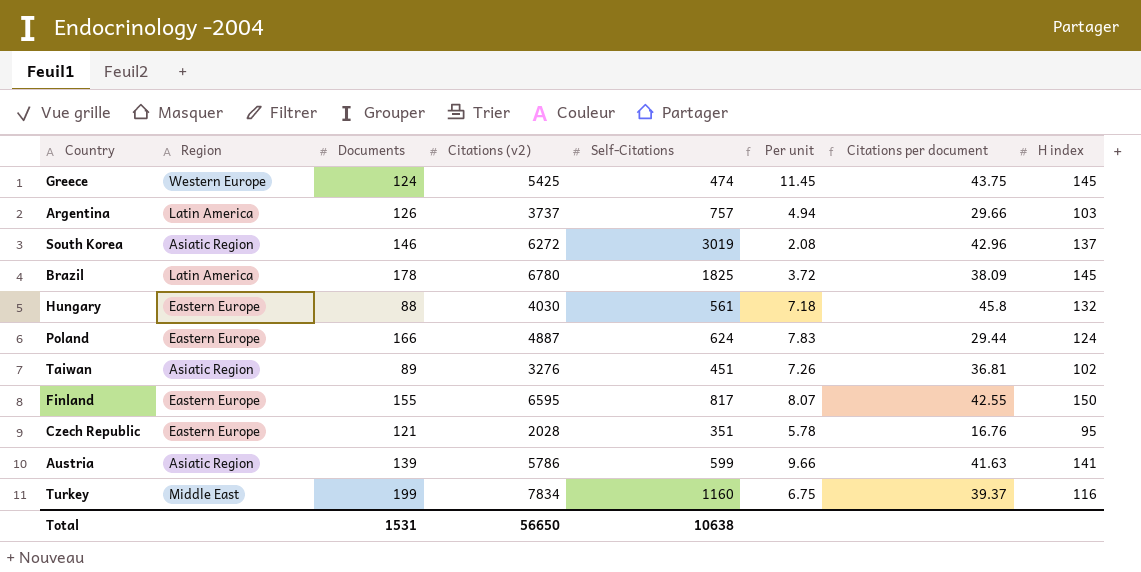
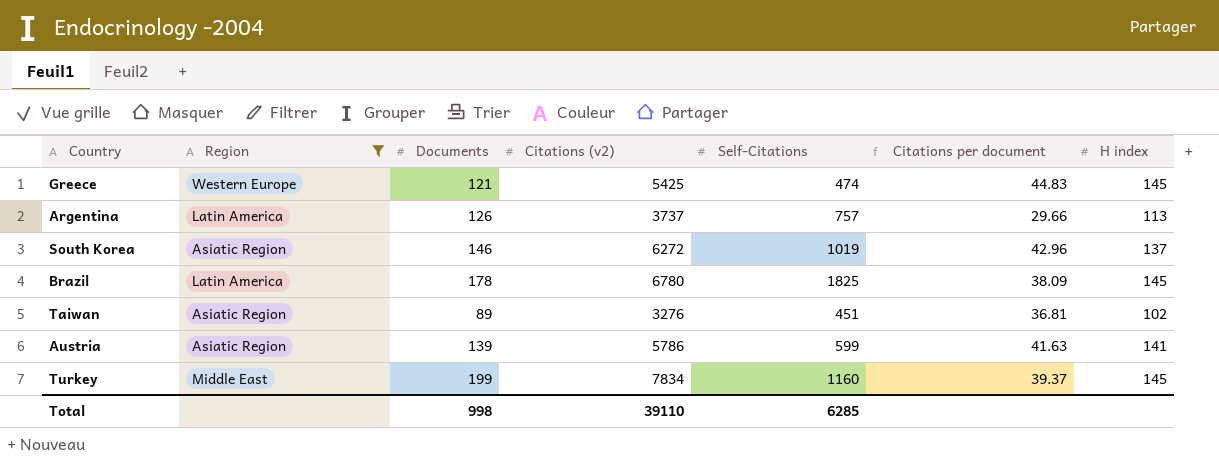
filter: none -> Region != Eastern Europe
column Per unit | formula: [Citations (v2)] / [Self-Citations] -> none
Greece | Documents: 124 -> 121
Greece | Citations per document: 43.75 -> 44.83
Argentina | H index: 103 -> 113
South Korea | Self-Citations: 3019 -> 1019
Turkey | H index: 116 -> 145
Total | Documents: 1531 -> 998
Total | Citations (v2): 56650 -> 39110
Total | Self-Citations: 10638 -> 6285

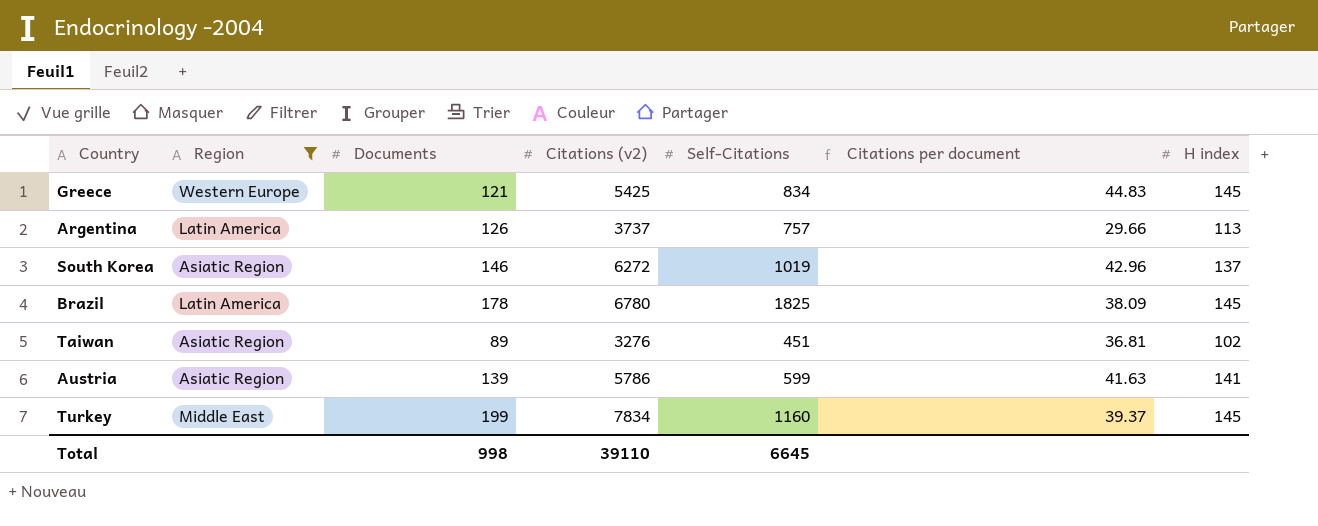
Greece | Self-Citations: 474 -> 834
Total | Self-Citations: 6285 -> 6645

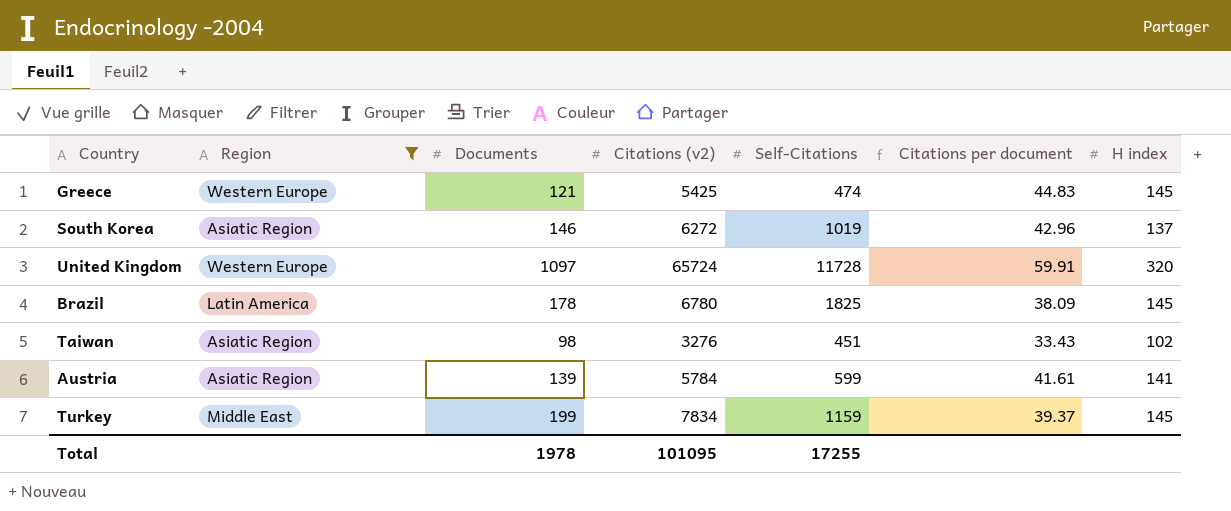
row Argentina: Latin America | 126 | 3737 | 757 | 29.66 | 113 -> none
Greece | Self-Citations: 834 -> 474
row United Kingdom: none -> Western Europe | 1097 | 65724 | 11728 | 59.91 | 320
Taiwan | Documents: 89 -> 98
Taiwan | Citations per document: 36.81 -> 33.43
Austria | Citations (v2): 5786 -> 5784
Austria | Citations per document: 41.63 -> 41.61
Turkey | Self-Citations: 1160 -> 1159
Total | Documents: 998 -> 1978
Total | Citations (v2): 39110 -> 101095
Total | Self-Citations: 6645 -> 17255

